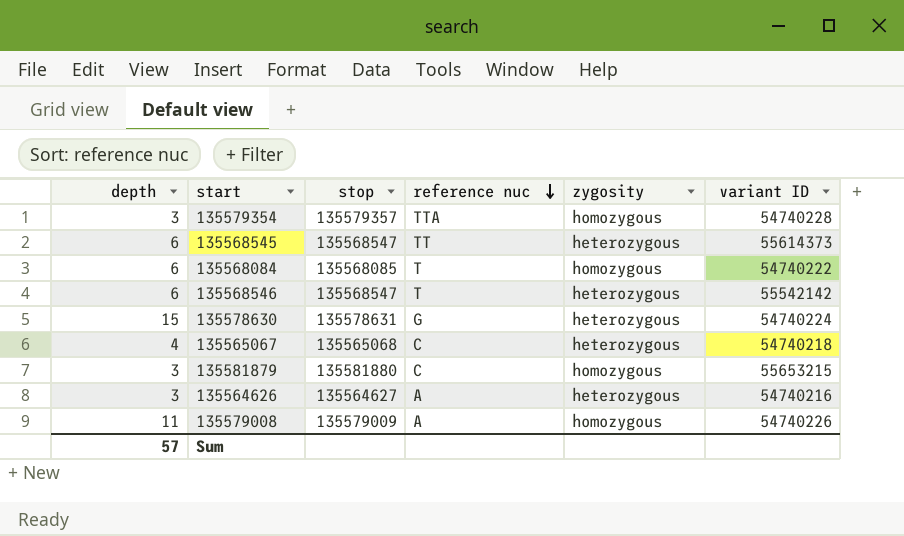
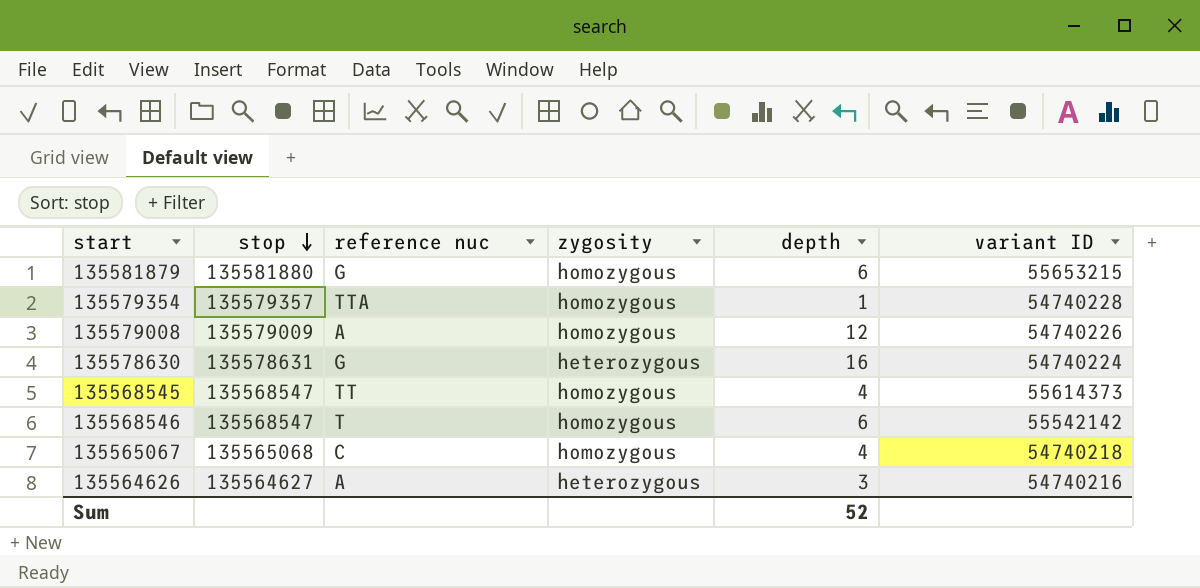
row order: reference nuc descending -> stop descending
column depth | position: 1 -> 5
row 135568084: 6 | 135568085 | T | homozygous | 54740222 -> none
135581879 | reference nuc: C -> G
135581879 | depth: 3 -> 6
135579354 | depth: 3 -> 1
135579008 | depth: 11 -> 12
135578630 | depth: 15 -> 16
135568545 | zygosity: heterozygous -> homozygous
135568545 | depth: 6 -> 4
135568546 | zygosity: heterozygous -> homozygous
135565067 | zygosity: heterozygous -> homozygous
Sum | depth: 57 -> 52

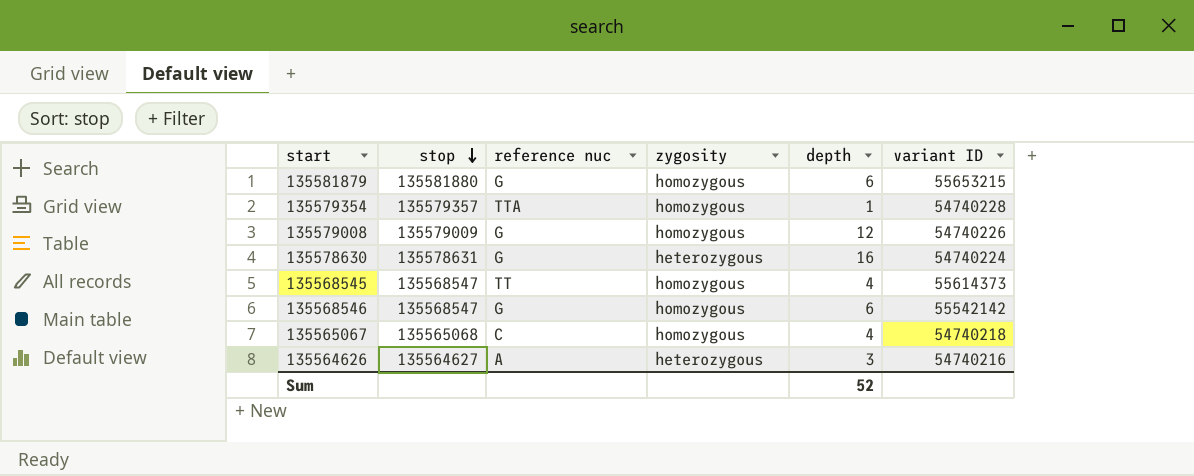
135579008 | reference nuc: A -> G
135568546 | reference nuc: T -> G

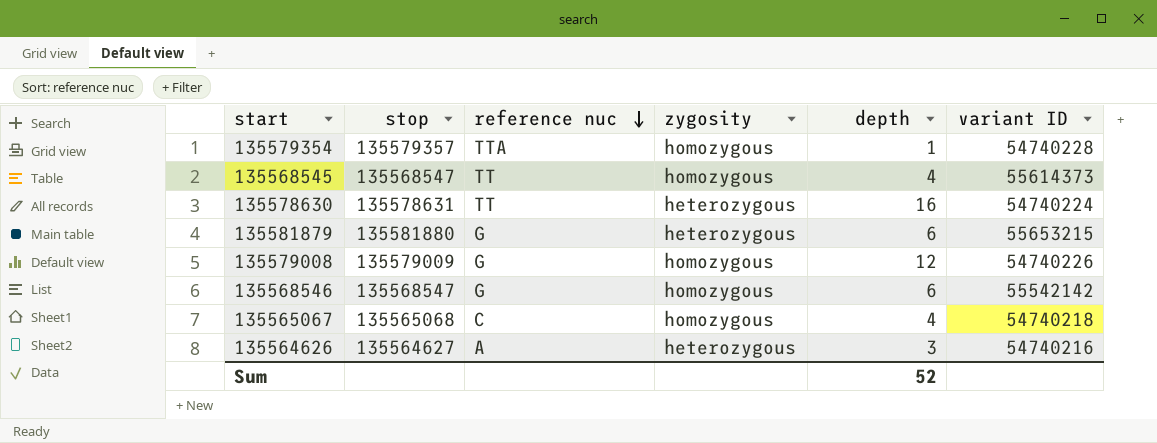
row order: stop descending -> reference nuc descending
135578630 | reference nuc: G -> TT
135581879 | zygosity: homozygous -> heterozygous

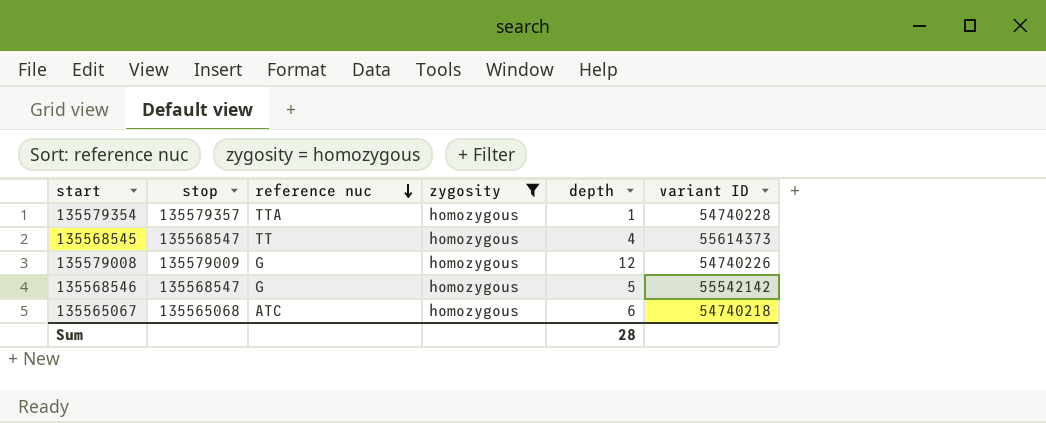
filter: none -> zygosity = homozygous
135568546 | depth: 6 -> 5
135565067 | reference nuc: C -> ATC
135565067 | depth: 4 -> 6
Sum | depth: 52 -> 28

